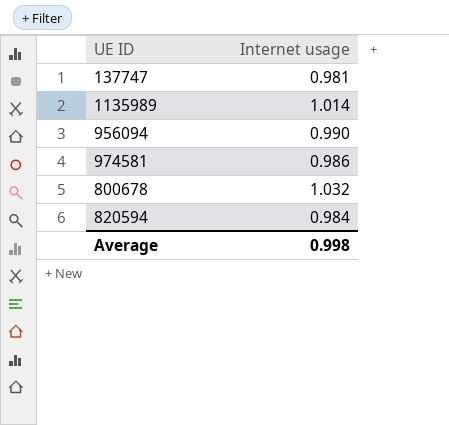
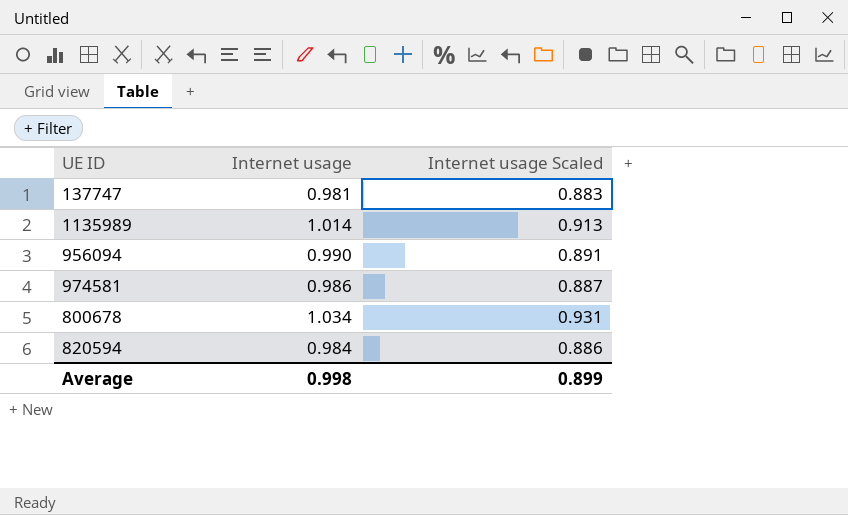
column Internet usage Scaled | formula: none -> [Internet usage] * 0.9
800678 | Internet usage: 1.032 -> 1.034

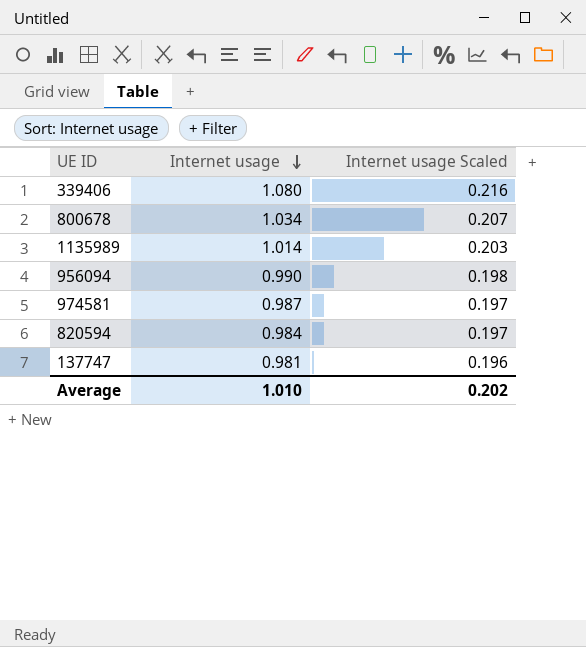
row order: none -> Internet usage descending
column Internet usage Scaled | formula: [Internet usage] * 0.9 -> [Internet usage] * 0.2
row 339406: none -> 1.080 | 0.216
974581 | Internet usage: 0.986 -> 0.987
Average | Internet usage: 0.998 -> 1.010
Average | Internet usage Scaled: 0.899 -> 0.202

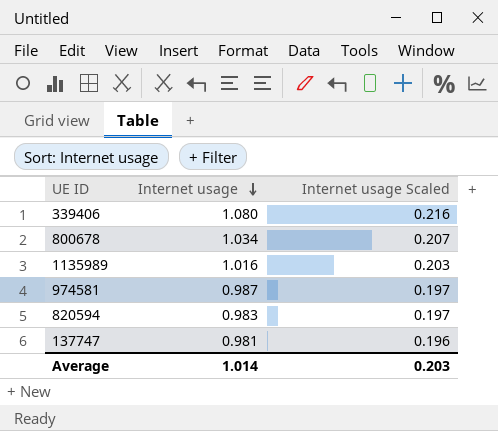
row 956094: 0.990 | 0.198 -> none
1135989 | Internet usage: 1.014 -> 1.016
820594 | Internet usage: 0.984 -> 0.983
Average | Internet usage: 1.010 -> 1.014
Average | Internet usage Scaled: 0.202 -> 0.203

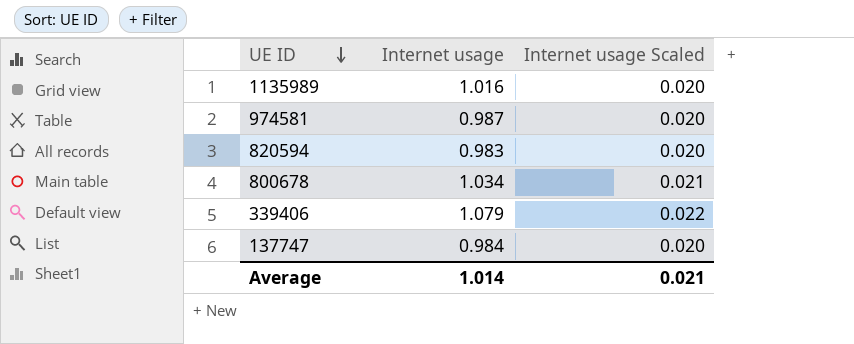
row order: Internet usage descending -> UE ID descending
column Internet usage Scaled | formula: [Internet usage] * 0.2 -> [Internet usage] * 0.02
339406 | Internet usage: 1.080 -> 1.079
137747 | Internet usage: 0.981 -> 0.984
Average | Internet usage Scaled: 0.203 -> 0.021

